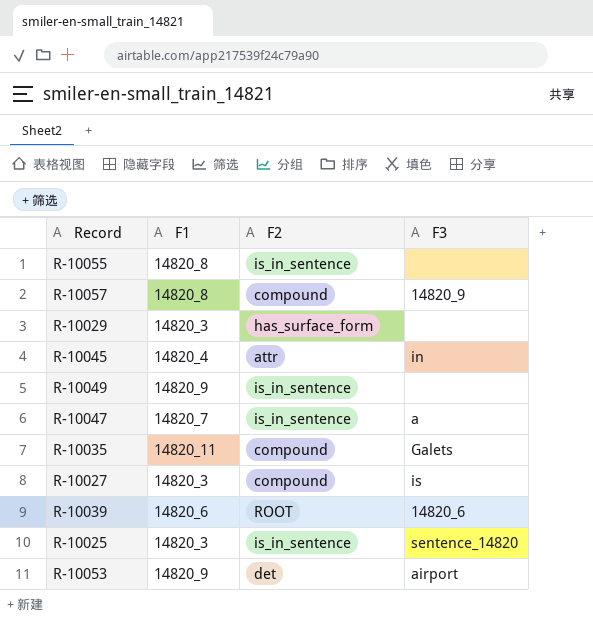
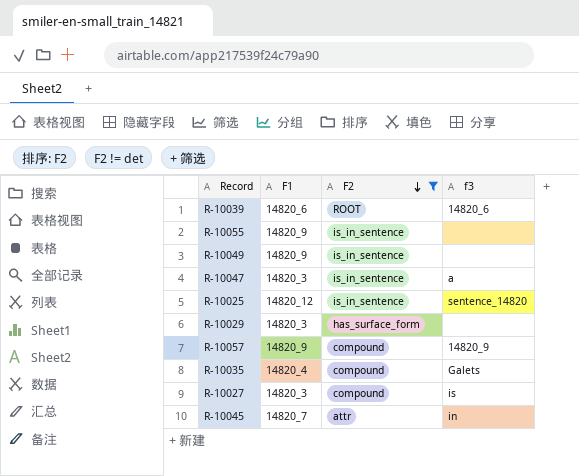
filter: none -> F2 != det
row order: none -> F2 descending
column name: F3 -> f3
R-10055 | F1: 14820_8 -> 14820_9
R-10047 | F1: 14820_7 -> 14820_3
R-10025 | F1: 14820_3 -> 14820_12
R-10057 | F1: 14820_8 -> 14820_9
R-10035 | F1: 14820_11 -> 14820_4
R-10045 | F1: 14820_4 -> 14820_7

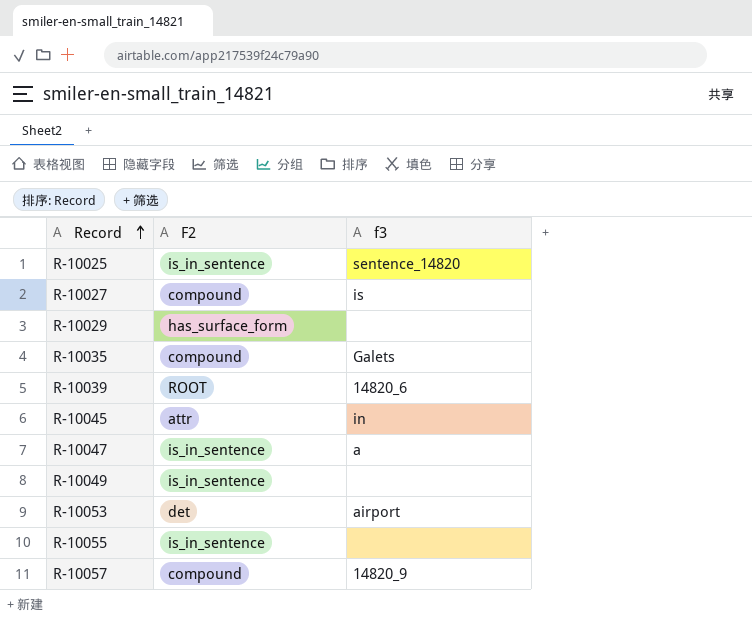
filter: F2 != det -> none
row order: F2 descending -> Record ascending
column F1 | position: 2 -> none

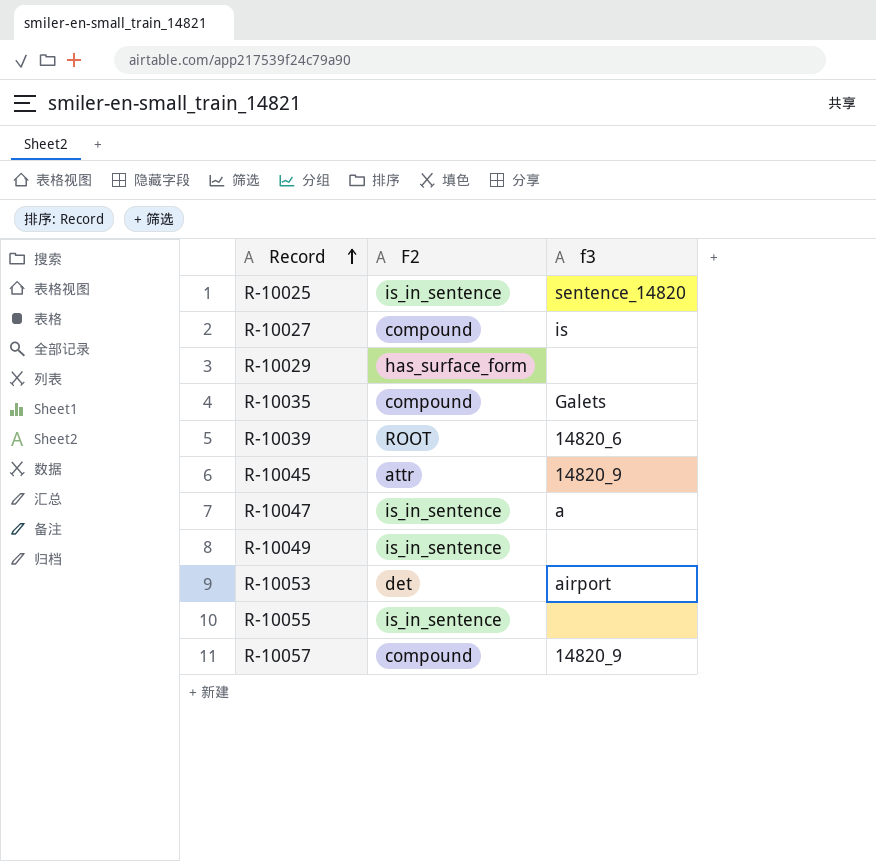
R-10045 | f3: in -> 14820_9

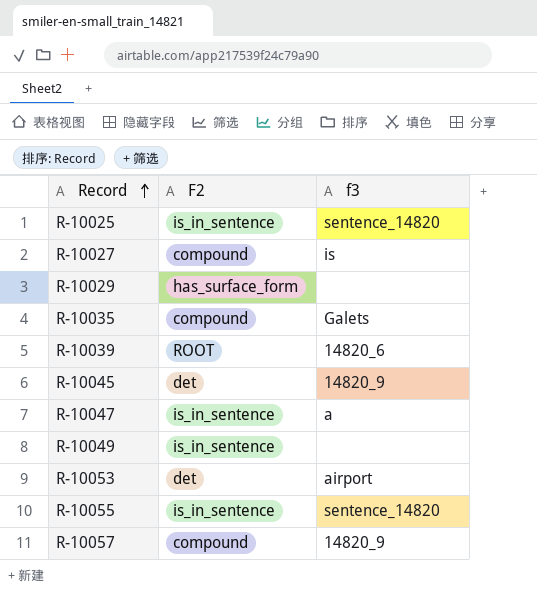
R-10045 | F2: attr -> det
R-10055 | f3: none -> sentence_14820

